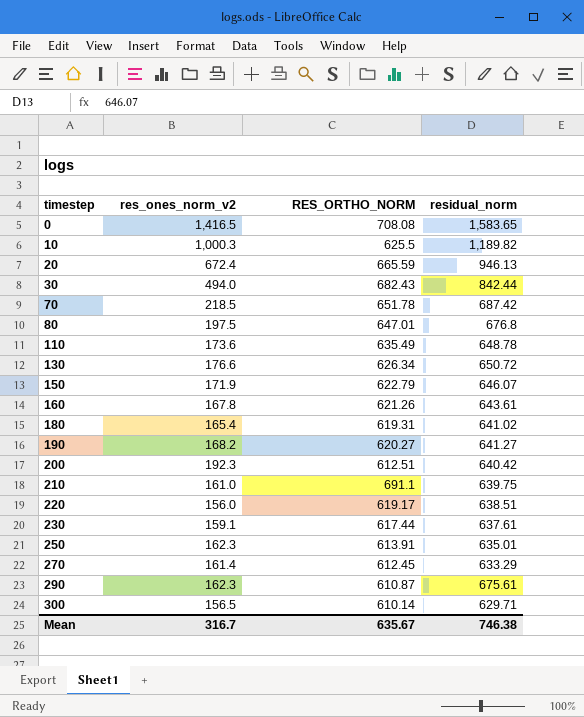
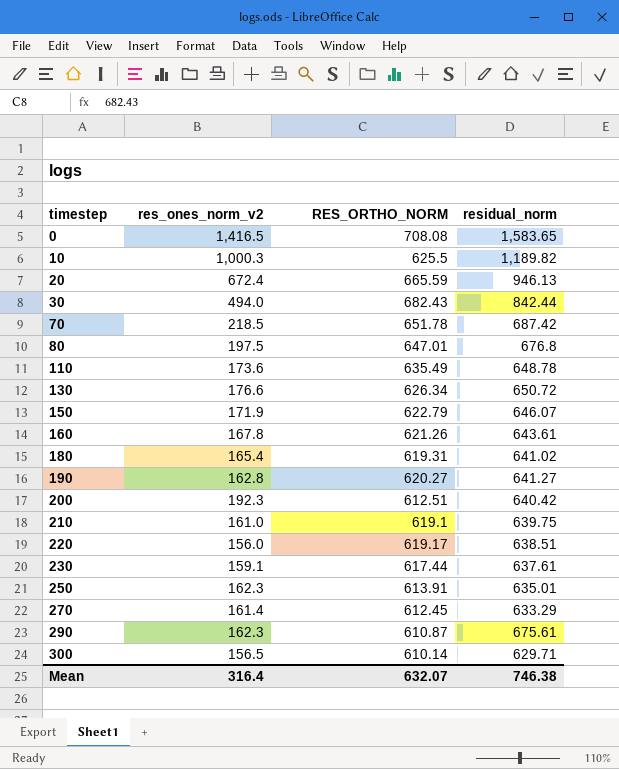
190 | res_ones_norm_v2: 168.2 -> 162.8
210 | RES_ORTHO_NORM: 691.1 -> 619.1
Mean | res_ones_norm_v2: 316.7 -> 316.4
Mean | RES_ORTHO_NORM: 635.67 -> 632.07

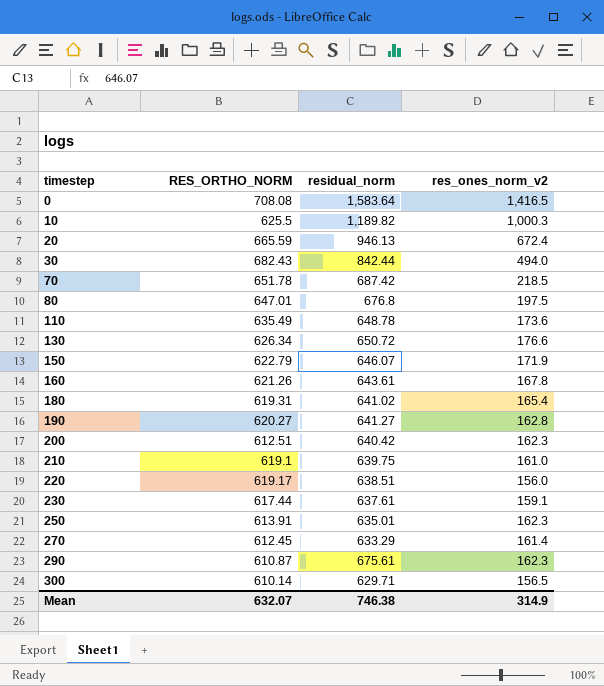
column res_ones_norm_v2 | position: 2 -> 4
0 | residual_norm: 1,583.65 -> 1,583.64
200 | res_ones_norm_v2: 192.3 -> 162.3
Mean | res_ones_norm_v2: 316.4 -> 314.9

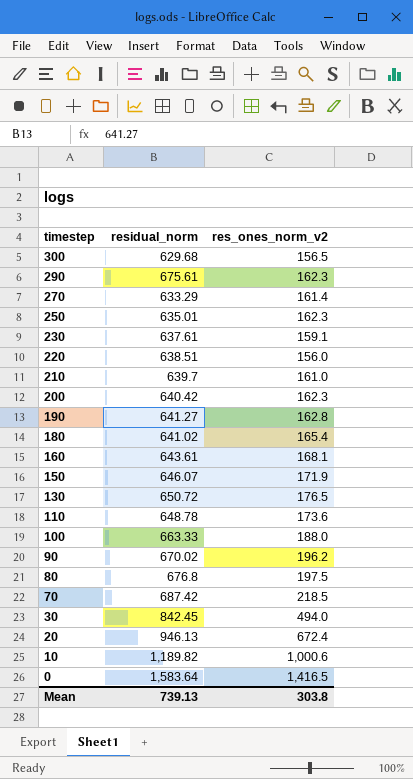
row order: timestep ascending -> timestep descending
column RES_ORTHO_NORM | position: 2 -> none
300 | residual_norm: 629.71 -> 629.68
210 | residual_norm: 639.75 -> 639.7
160 | res_ones_norm_v2: 167.8 -> 168.1
130 | res_ones_norm_v2: 176.6 -> 176.5
row 100: none -> 663.33 | 188.0
row 90: none -> 670.02 | 196.2
30 | residual_norm: 842.44 -> 842.45
10 | res_ones_norm_v2: 1,000.3 -> 1,000.6
Mean | residual_norm: 746.38 -> 739.13
Mean | res_ones_norm_v2: 314.9 -> 303.8

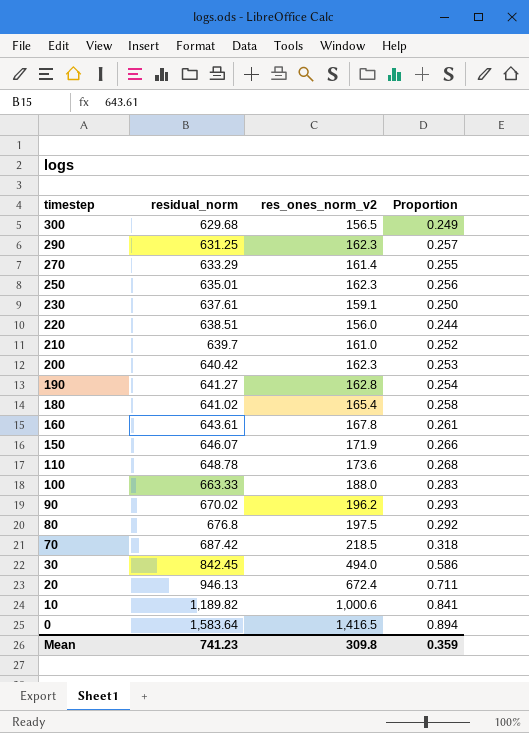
column Proportion | formula: none -> [res_ones_norm_v2] / [residual_norm]
row 130: 650.72 | 176.5 -> none
290 | residual_norm: 675.61 -> 631.25
160 | res_ones_norm_v2: 168.1 -> 167.8
Mean | residual_norm: 739.13 -> 741.23
Mean | res_ones_norm_v2: 303.8 -> 309.8

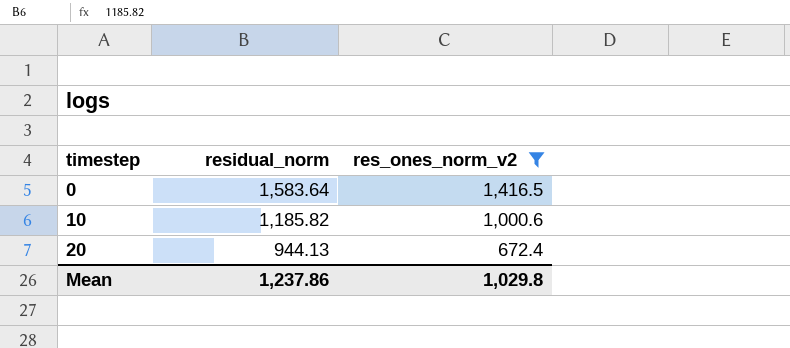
filter: none -> res_ones_norm_v2 >= 672.4
row order: timestep descending -> timestep ascending
column Proportion | formula: [res_ones_norm_v2] / [residual_norm] -> none
10 | residual_norm: 1,189.82 -> 1,185.82
20 | residual_norm: 946.13 -> 944.13
Mean | residual_norm: 741.23 -> 1,237.86
Mean | res_ones_norm_v2: 309.8 -> 1,029.8

